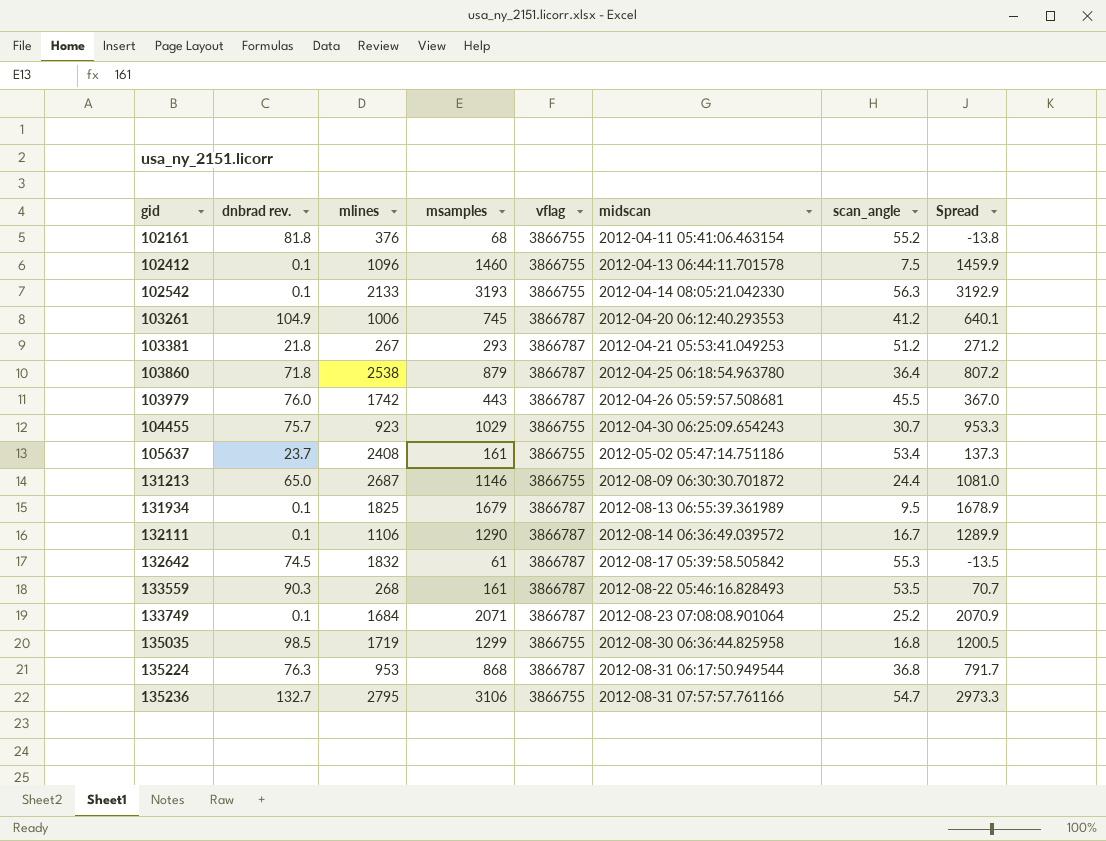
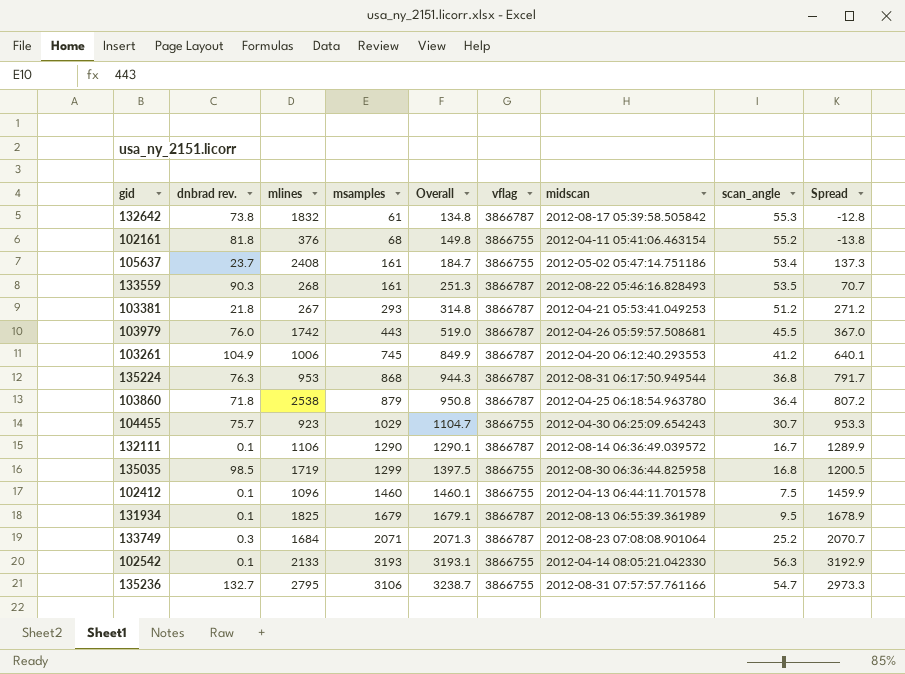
row order: gid ascending -> Overall ascending
column Overall | formula: none -> [dnbrad rev.] + [msamples]
row 131213: 65.0 | 2687 | 1146 | 3866755 | 2012-08-09 06:30:30.701872 | 24.4 | 1081.0 -> none
132642 | dnbrad rev.: 74.5 -> 73.8
132642 | Spread: -13.5 -> -12.8
133749 | dnbrad rev.: 0.1 -> 0.3
133749 | Spread: 2070.9 -> 2070.7

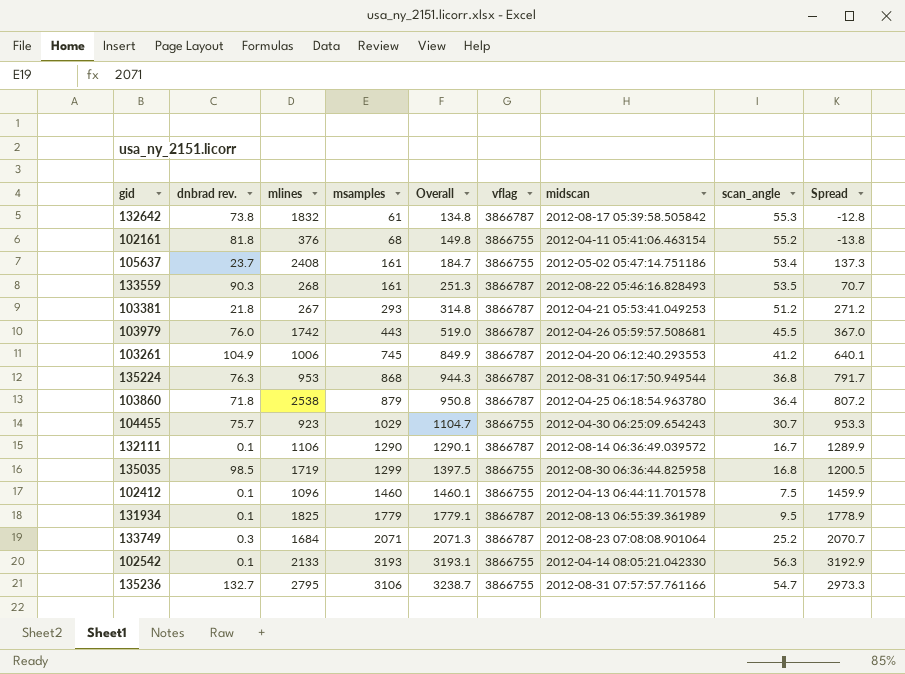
131934 | msamples: 1679 -> 1779
131934 | Overall: 1679.1 -> 1779.1
131934 | Spread: 1678.9 -> 1778.9

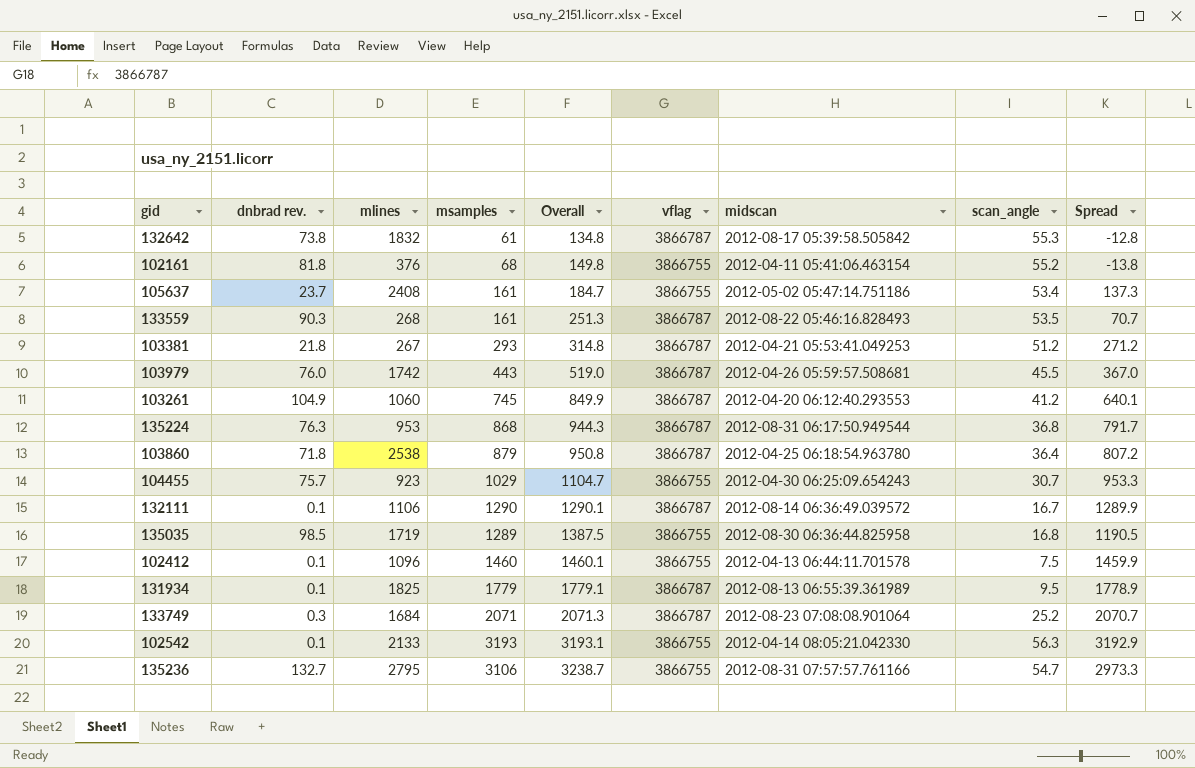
103261 | mlines: 1006 -> 1060
135035 | msamples: 1299 -> 1289
135035 | Overall: 1397.5 -> 1387.5
135035 | Spread: 1200.5 -> 1190.5

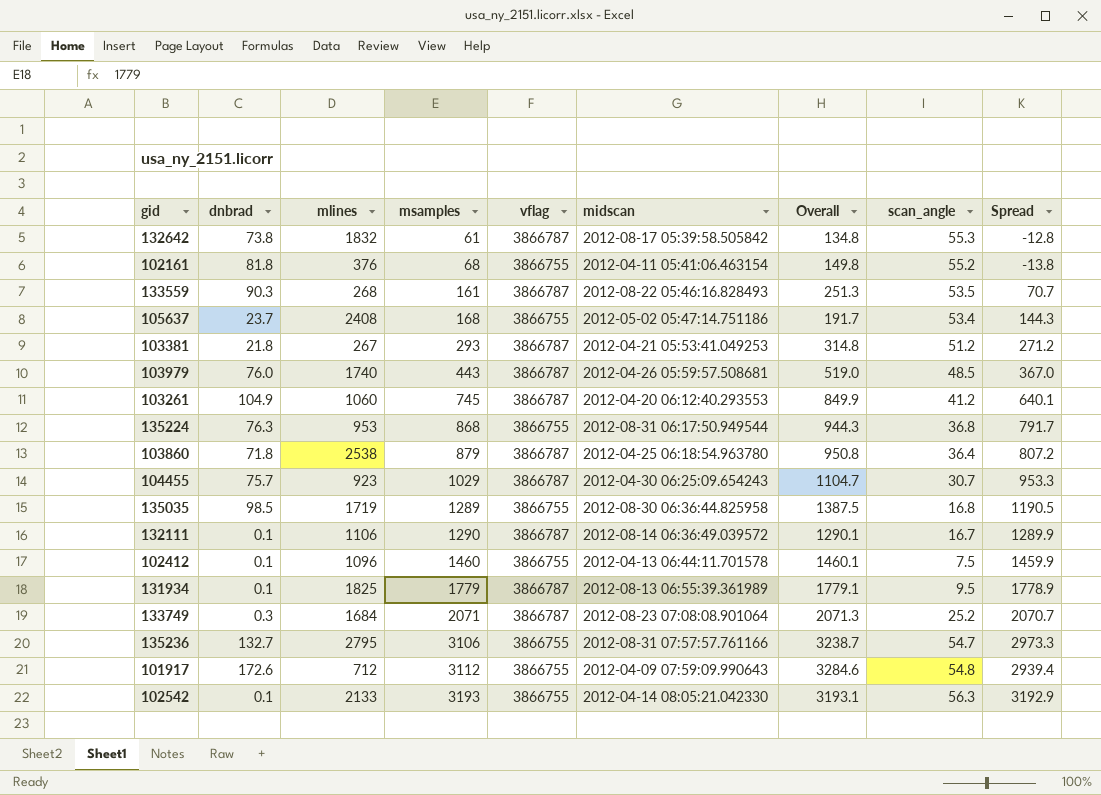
row order: Overall ascending -> msamples ascending
column name: dnbrad rev. -> dnbrad
column Overall | position: 5 -> 7
105637 | msamples: 161 -> 168
105637 | Overall: 184.7 -> 191.7
105637 | Spread: 137.3 -> 144.3
103979 | mlines: 1742 -> 1740
103979 | scan_angle: 45.5 -> 48.5
135224 | vflag: 3866787 -> 3866755
104455 | vflag: 3866755 -> 3866787
row 101917: none -> 172.6 | 712 | 3112 | 3866755 | 2012-04-09 07:59:09.990643 | 3284.6 | 54.8 | 2939.4

